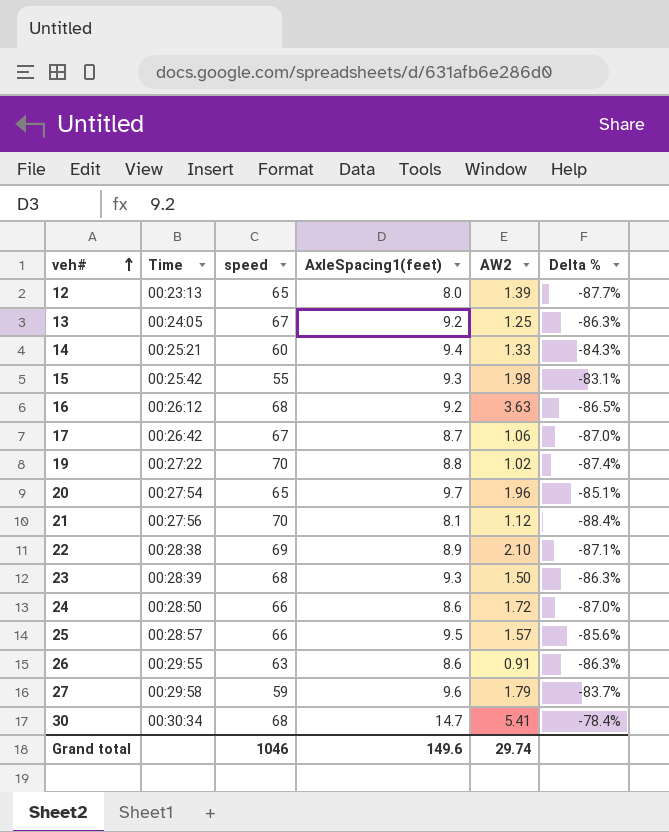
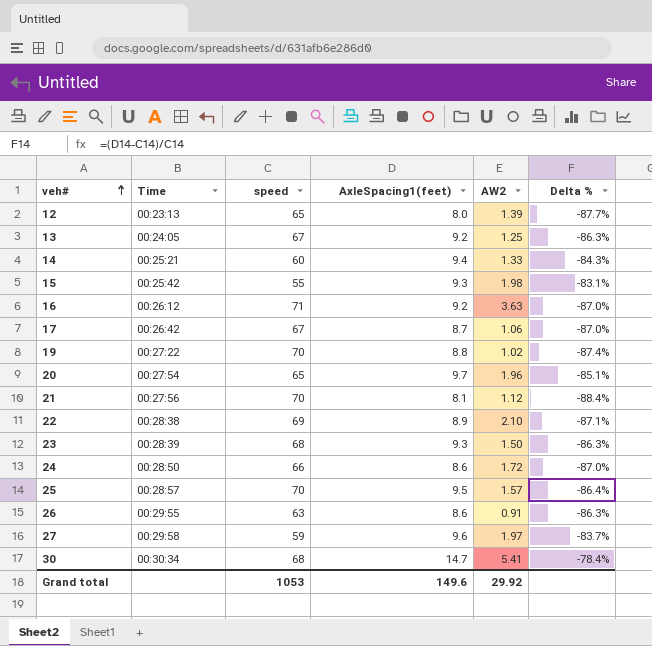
16 | speed: 68 -> 71
16 | Delta %: -86.5% -> -87.0%
25 | speed: 66 -> 70
25 | Delta %: -85.6% -> -86.4%
27 | AW2: 1.79 -> 1.97
Grand total | speed: 1046 -> 1053
Grand total | AW2: 29.74 -> 29.92

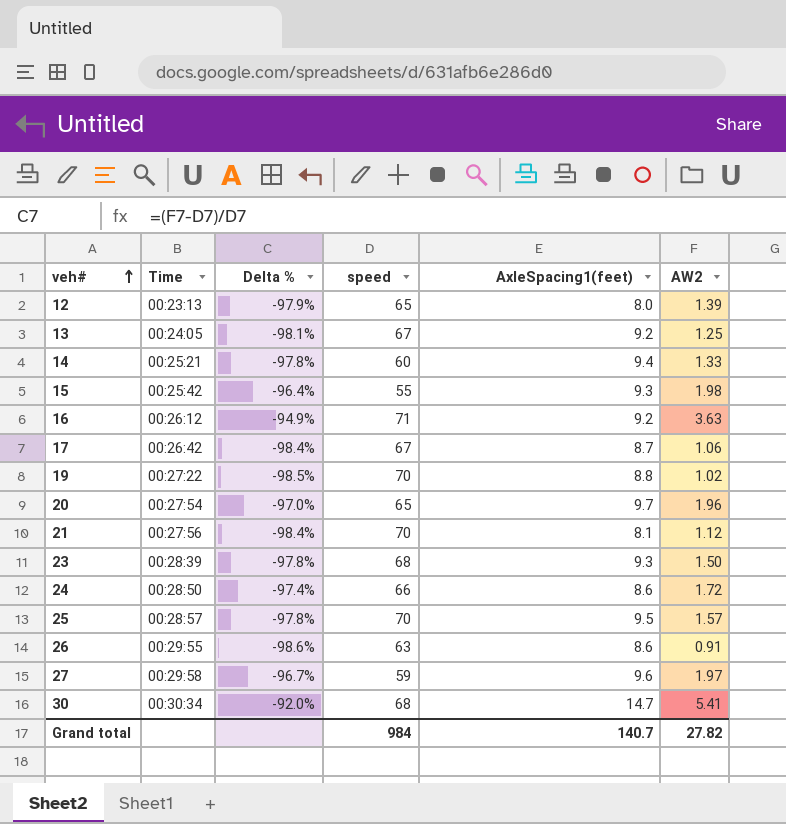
column Delta % | formula: ([AxleSpacing1(feet)] - [speed]) / [speed] -> ([AW2] - [speed]) / [speed]
column Delta % | position: 6 -> 3
row 22: 00:28:38 | 69 | 8.9 | 2.10 | -87.1% -> none
Grand total | speed: 1053 -> 984
Grand total | AxleSpacing1(feet): 149.6 -> 140.7
Grand total | AW2: 29.92 -> 27.82

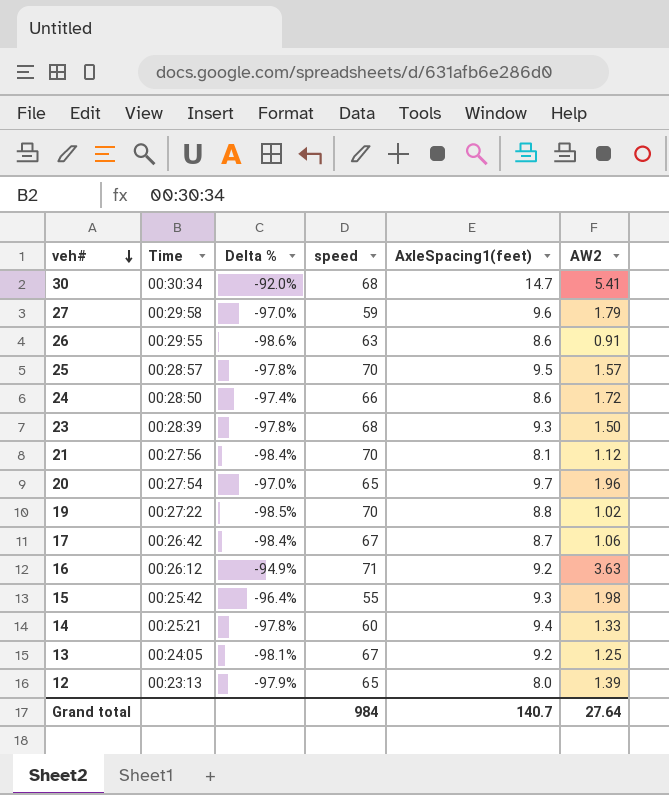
row order: veh# ascending -> veh# descending
27 | Delta %: -96.7% -> -97.0%
27 | AW2: 1.97 -> 1.79
Grand total | AW2: 27.82 -> 27.64

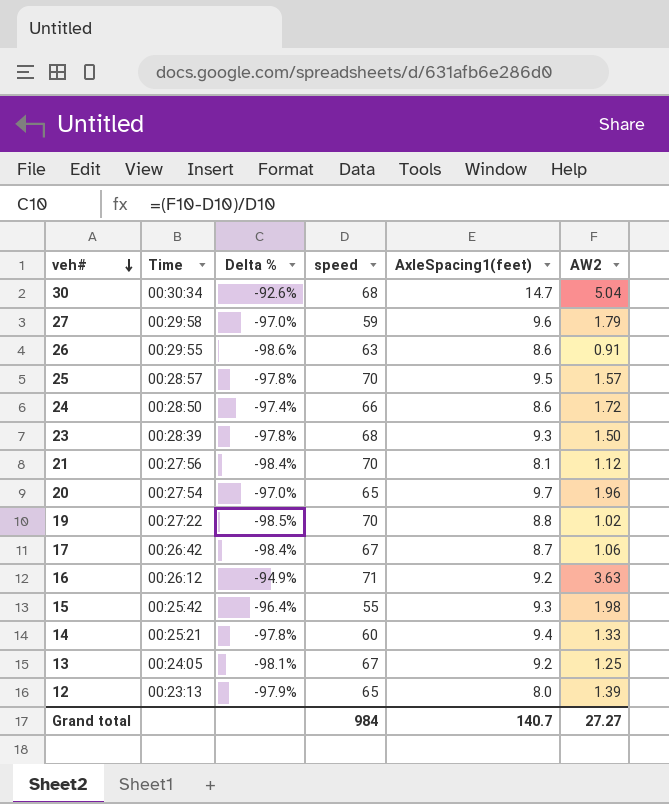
30 | Delta %: -92.0% -> -92.6%
30 | AW2: 5.41 -> 5.04
Grand total | AW2: 27.64 -> 27.27

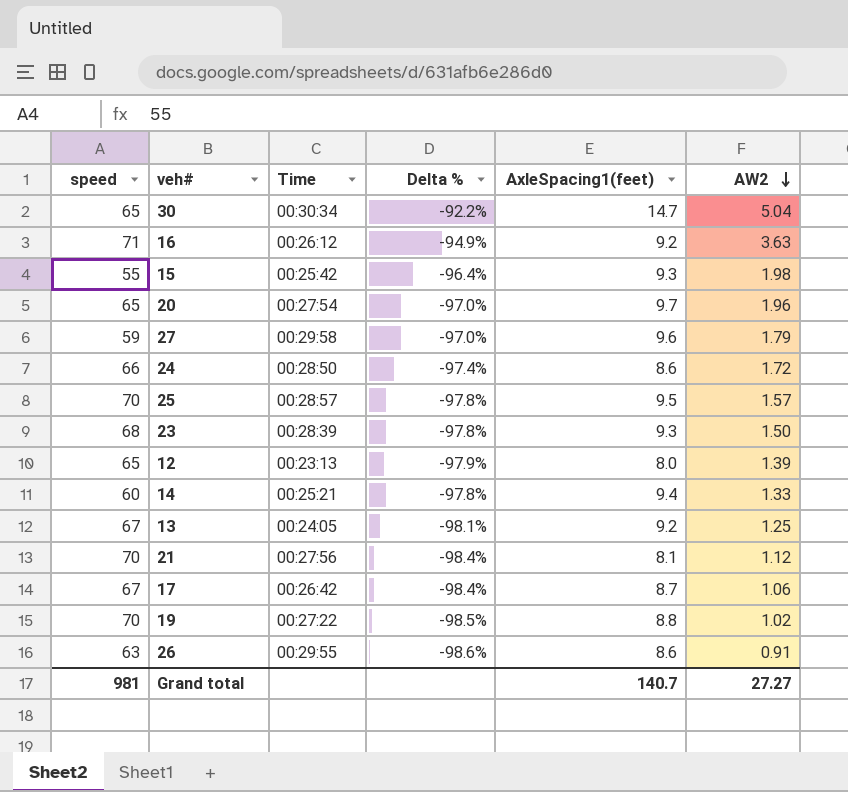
row order: veh# descending -> AW2 descending
column speed | position: 4 -> 1
30 | speed: 68 -> 65
30 | Delta %: -92.6% -> -92.2%
Grand total | speed: 984 -> 981

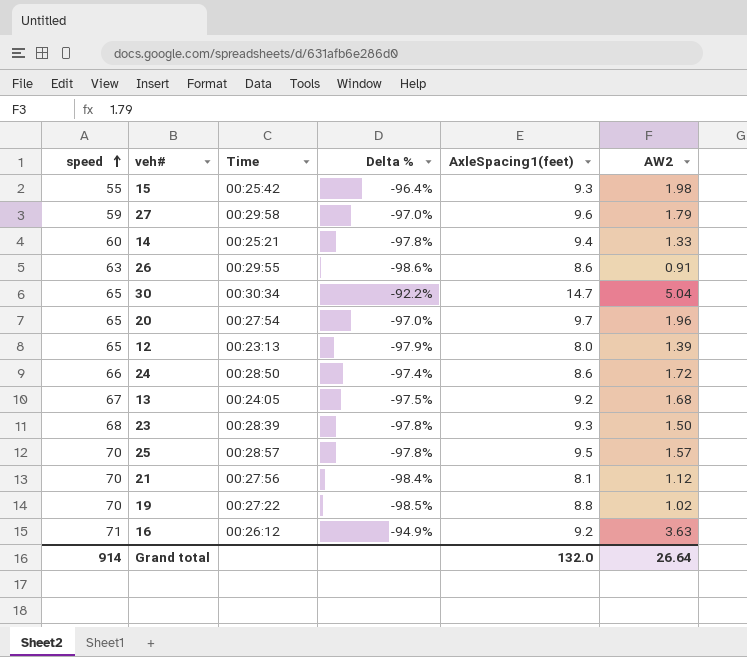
row order: AW2 descending -> speed ascending
row 17: 67 | 00:26:42 | -98.4% | 8.7 | 1.06 -> none
13 | Delta %: -98.1% -> -97.5%
13 | AW2: 1.25 -> 1.68
Grand total | speed: 981 -> 914
Grand total | AxleSpacing1(feet): 140.7 -> 132.0
Grand total | AW2: 27.27 -> 26.64

